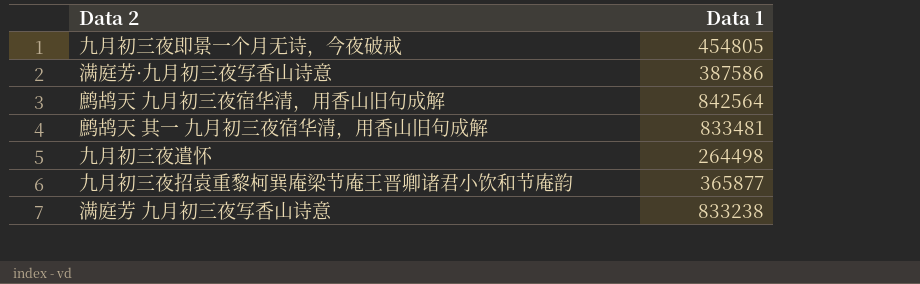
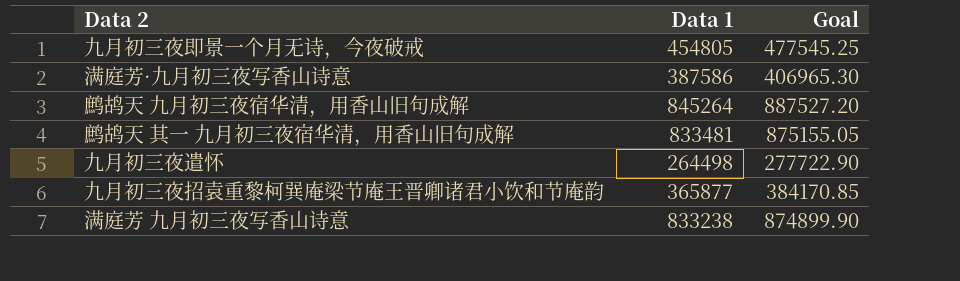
column Goal | formula: none -> [Data 1] * 1.05
鹧鸪天 九月初三夜宿华清，用香山旧句成解 | Data 1: 842564 -> 845264

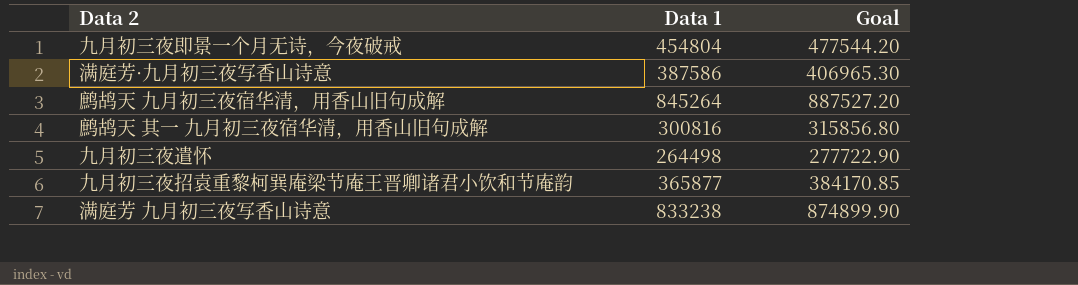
九月初三夜即景一个月无诗，今夜破戒 | Data 1: 454805 -> 454804
九月初三夜即景一个月无诗，今夜破戒 | Goal: 477545.25 -> 477544.20
鹧鸪天 其一 九月初三夜宿华清，用香山旧句成解 | Data 1: 833481 -> 300816
鹧鸪天 其一 九月初三夜宿华清，用香山旧句成解 | Goal: 875155.05 -> 315856.80

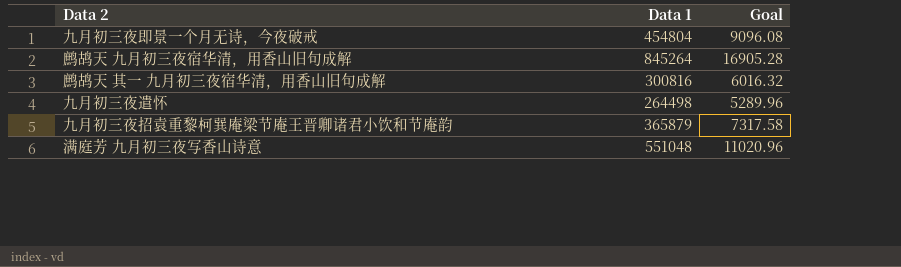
column Goal | formula: [Data 1] * 1.05 -> [Data 1] * 0.02
row 满庭芳·九月初三夜写香山诗意: 387586 | 406965.30 -> none
九月初三夜招袁重黎柯巽庵梁节庵王晋卿诸君小饮和节庵韵 | Data 1: 365877 -> 365879
满庭芳 九月初三夜写香山诗意 | Data 1: 833238 -> 551048

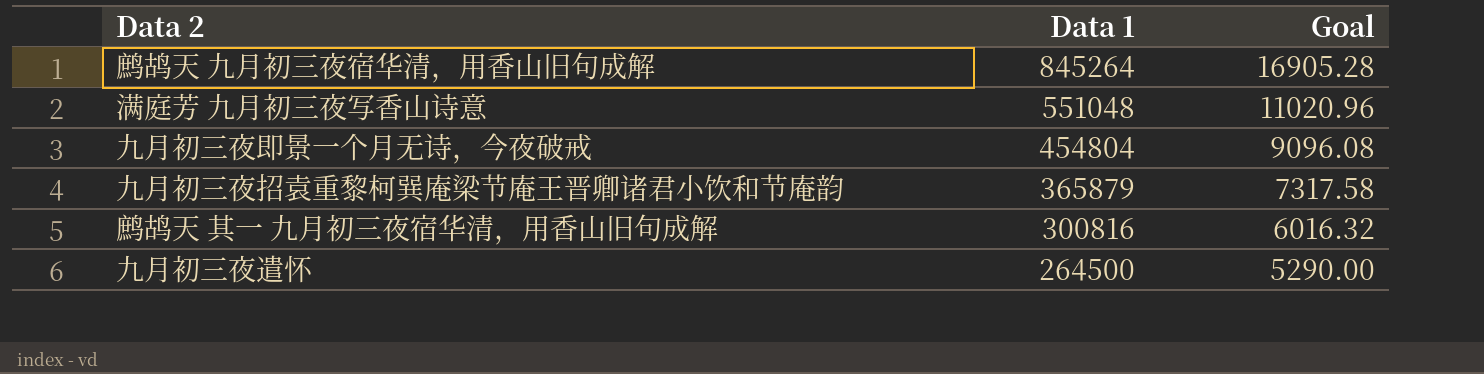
row order: none -> Data 1 descending
九月初三夜遣怀 | Data 1: 264498 -> 264500
九月初三夜遣怀 | Goal: 5289.96 -> 5290.00

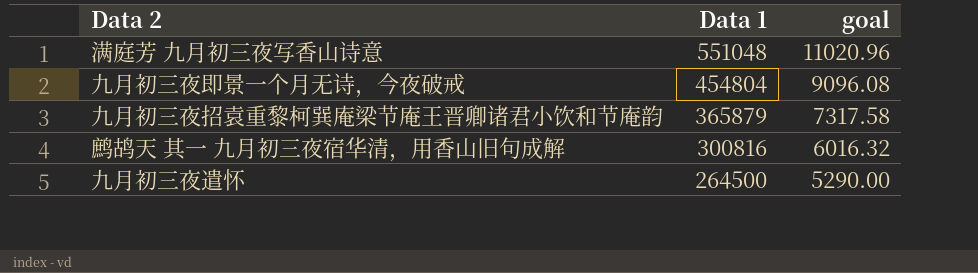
column name: Goal -> goal
row 鹧鸪天 九月初三夜宿华清，用香山旧句成解: 845264 | 16905.28 -> none

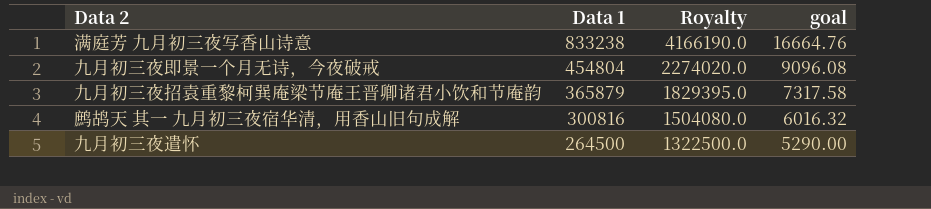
column Royalty | formula: none -> [Data 1] * 5
满庭芳 九月初三夜写香山诗意 | Data 1: 551048 -> 833238
满庭芳 九月初三夜写香山诗意 | goal: 11020.96 -> 16664.76

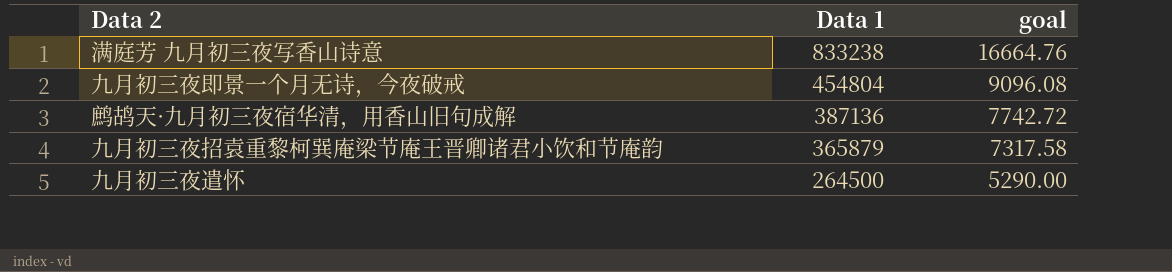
column Royalty | formula: [Data 1] * 5 -> none
row 鹧鸪天 其一 九月初三夜宿华清，用香山旧句成解: 300816 | 1504080.0 | 6016.32 -> none
row 鹧鸪天·九月初三夜宿华清，用香山旧句成解: none -> 387136 | 7742.72

